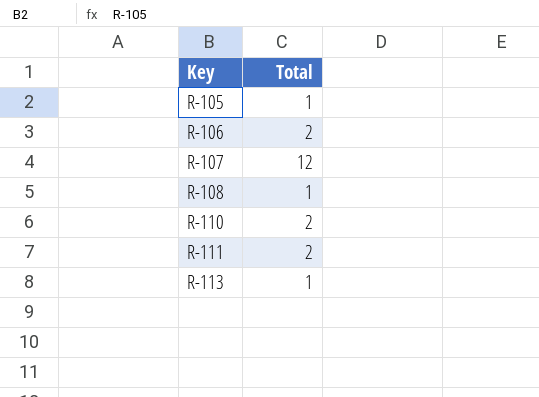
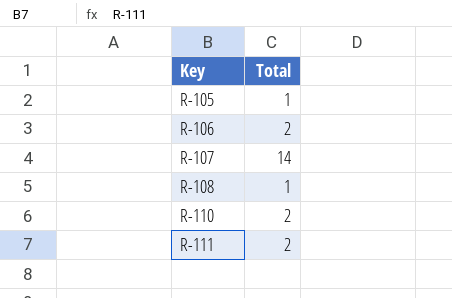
row R-113: 1 -> none
R-107 | Total: 12 -> 14

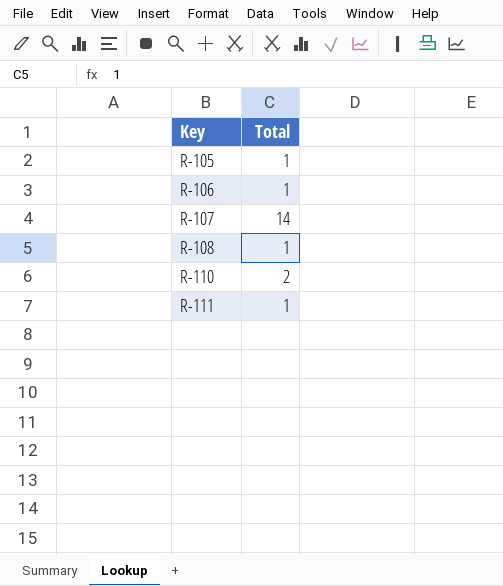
R-106 | Total: 2 -> 1
R-111 | Total: 2 -> 1

